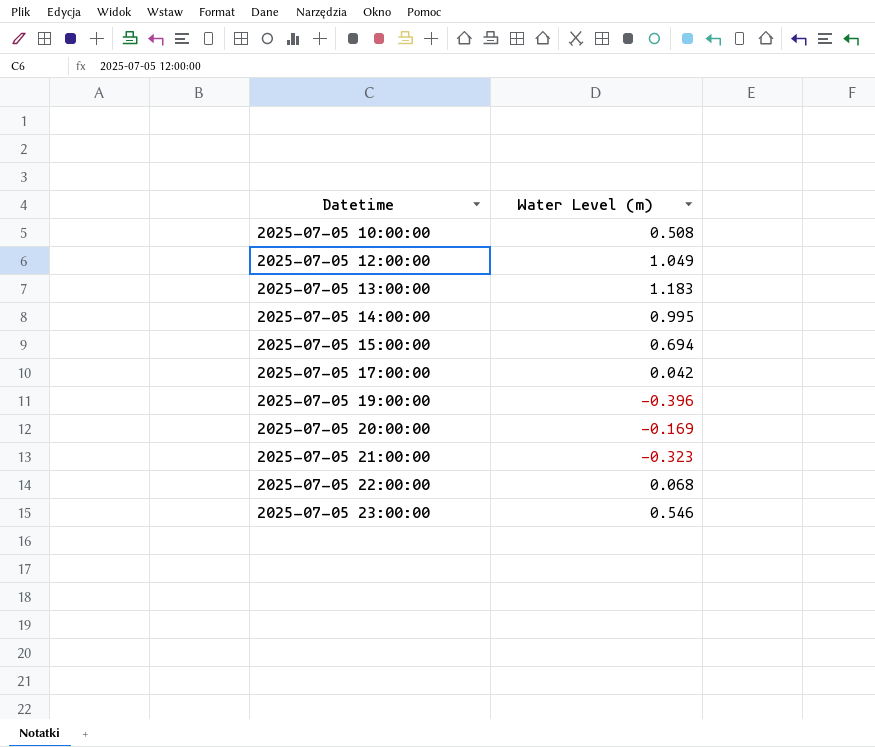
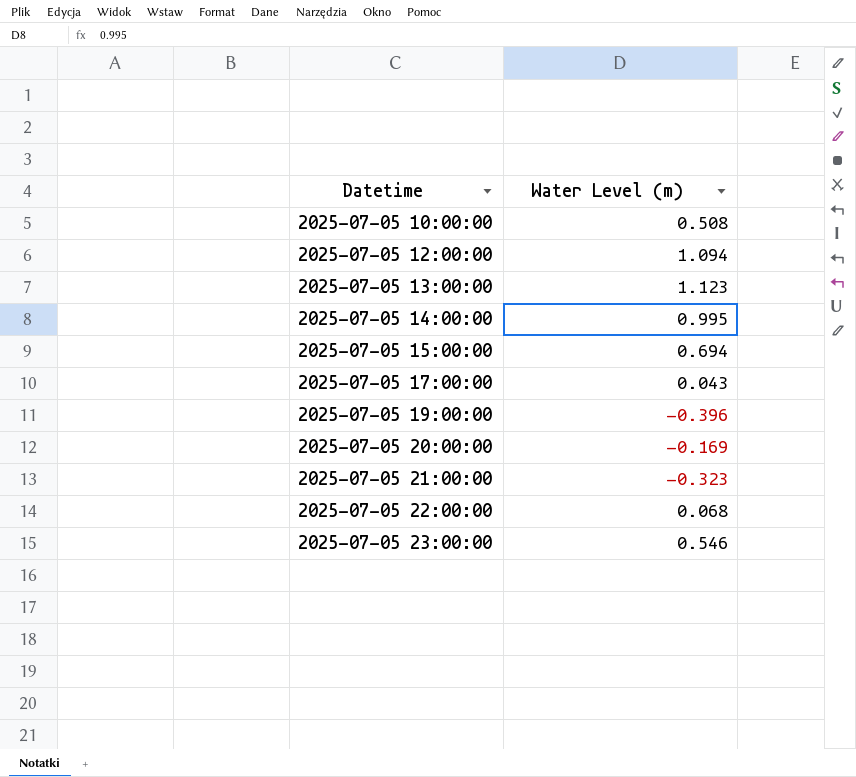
2025-07-05 12:00:00 | Water Level (m): 1.049 -> 1.094
2025-07-05 13:00:00 | Water Level (m): 1.183 -> 1.123
2025-07-05 17:00:00 | Water Level (m): 0.042 -> 0.043

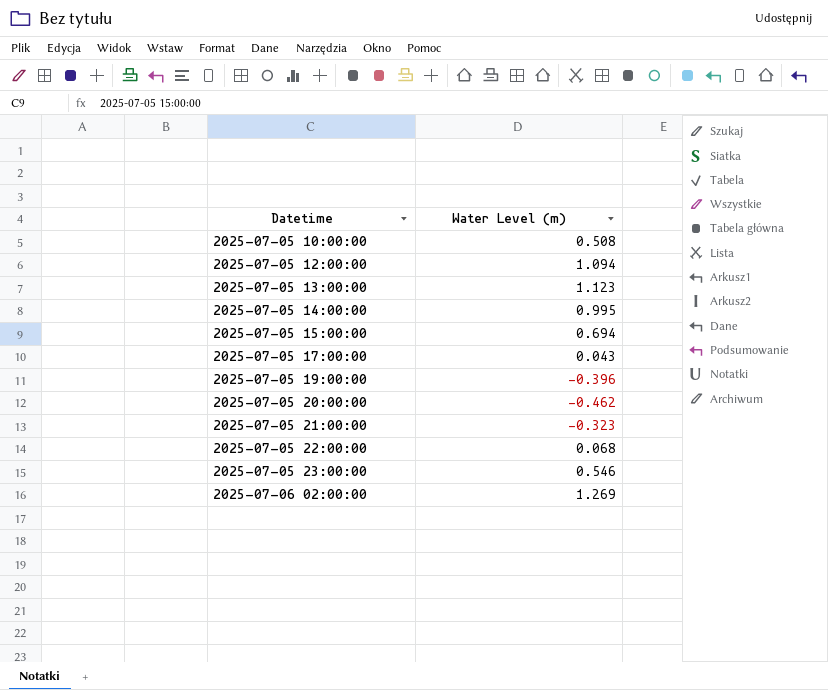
2025-07-05 20:00:00 | Water Level (m): -0.169 -> -0.462
row 2025-07-06 02:00:00: none -> 1.269

